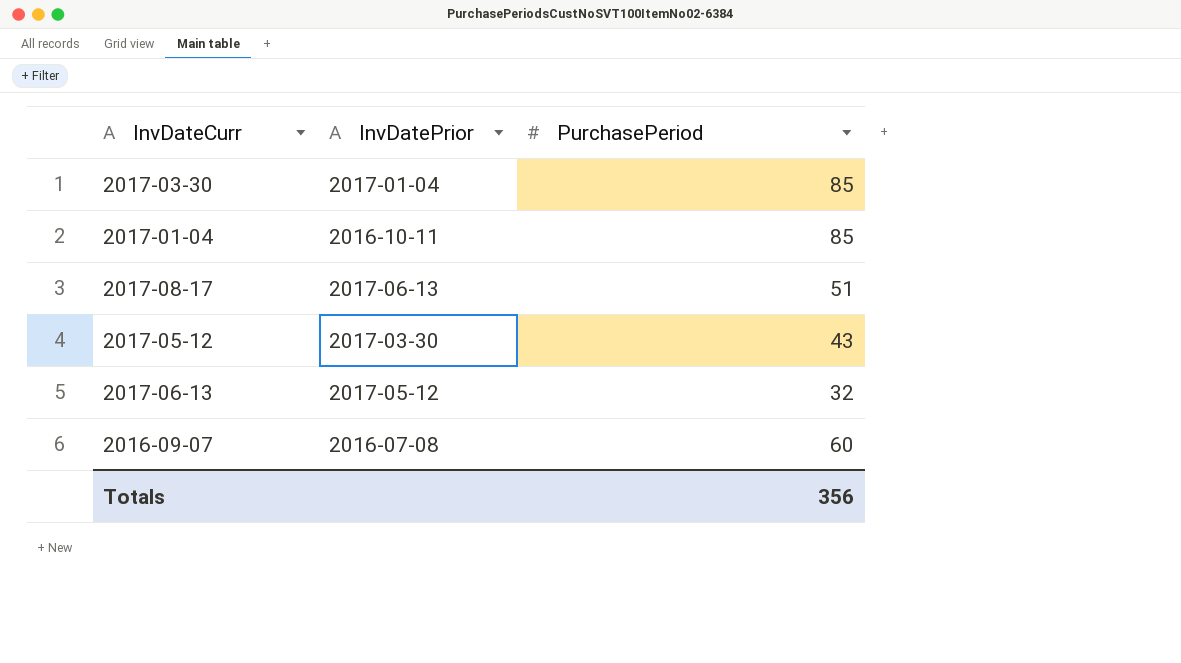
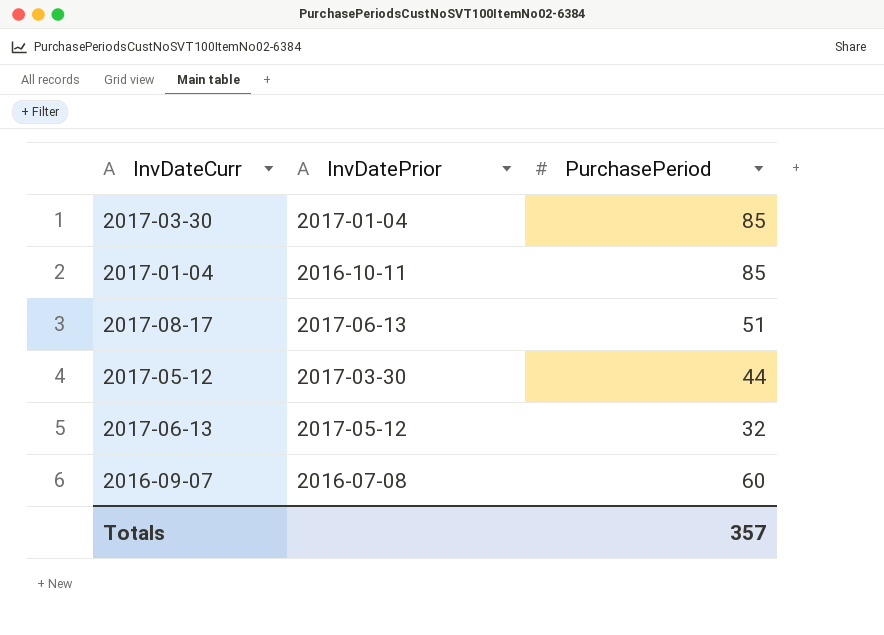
2017-05-12 | PurchasePeriod: 43 -> 44
Totals | PurchasePeriod: 356 -> 357

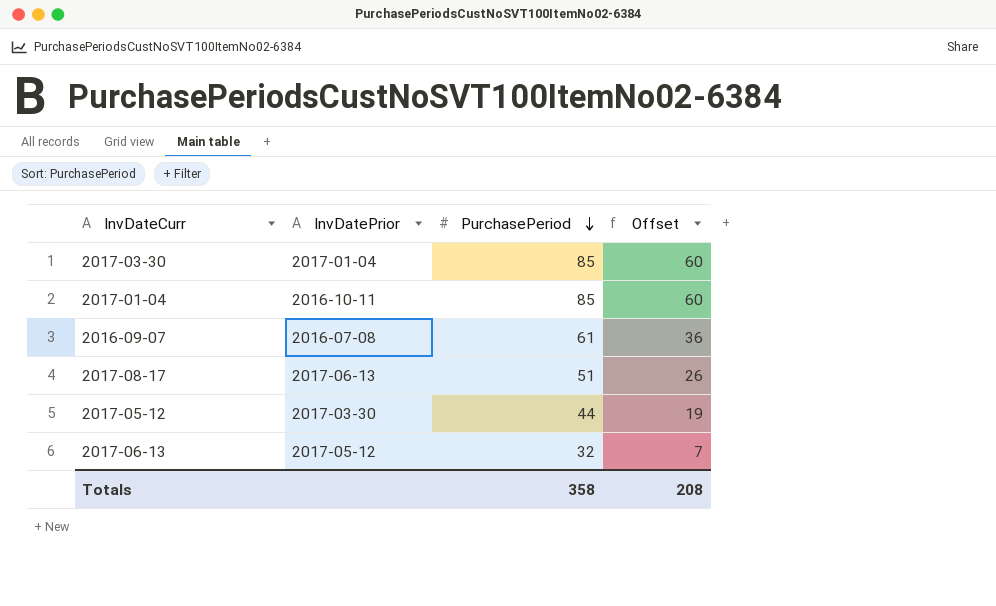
row order: none -> PurchasePeriod descending
column Offset | formula: none -> [PurchasePeriod] - 25
2016-09-07 | PurchasePeriod: 60 -> 61
Totals | PurchasePeriod: 357 -> 358

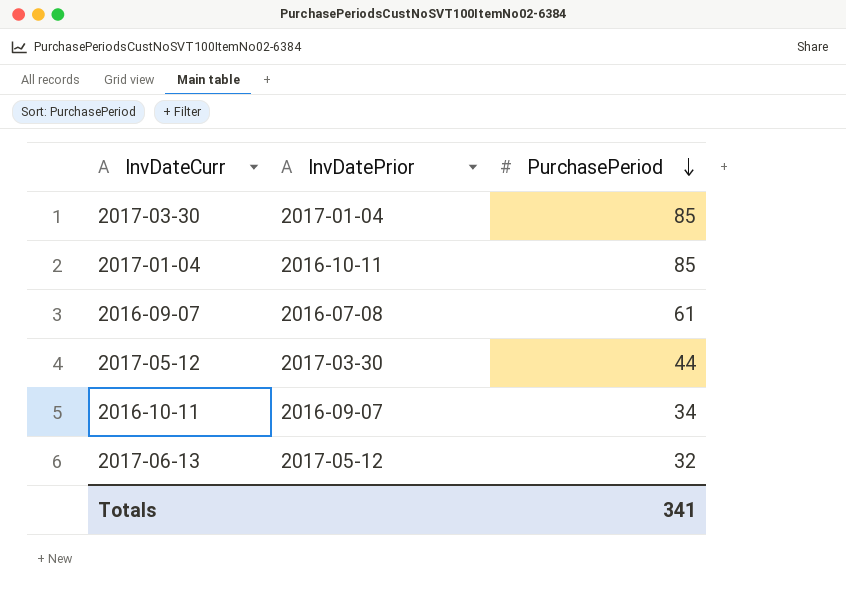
column Offset | formula: [PurchasePeriod] - 25 -> none
row 2017-08-17: 2017-06-13 | 51 | 26 -> none
row 2016-10-11: none -> 2016-09-07 | 34
Totals | PurchasePeriod: 358 -> 341

